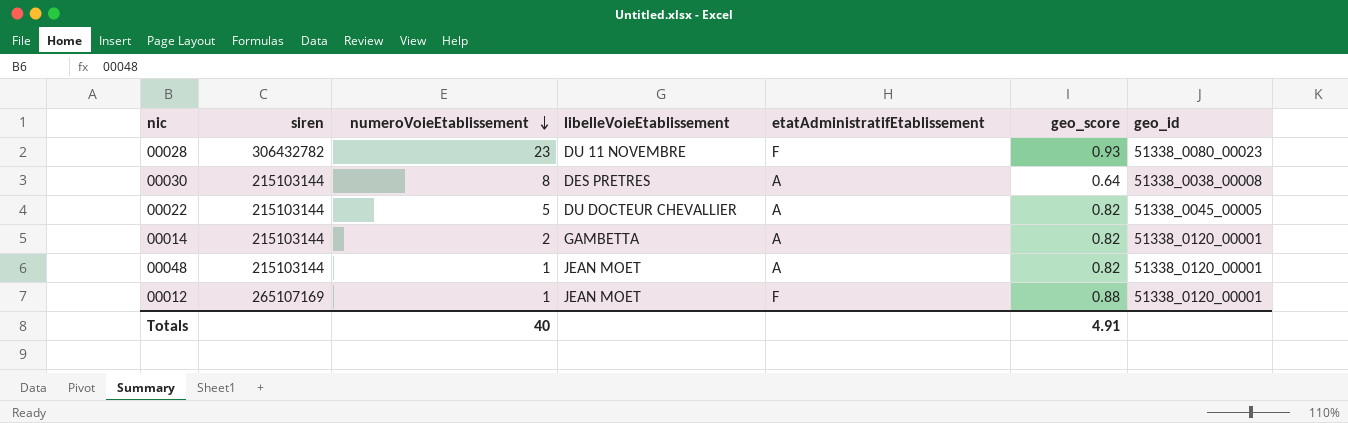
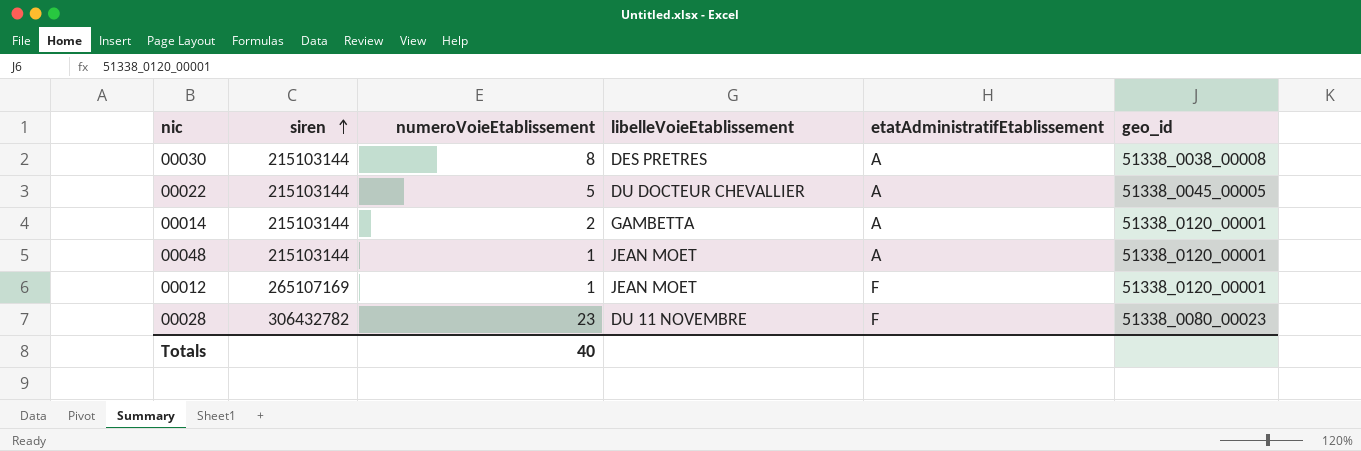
row order: numeroVoieEtablissement descending -> siren ascending
column geo_score | position: 6 -> none

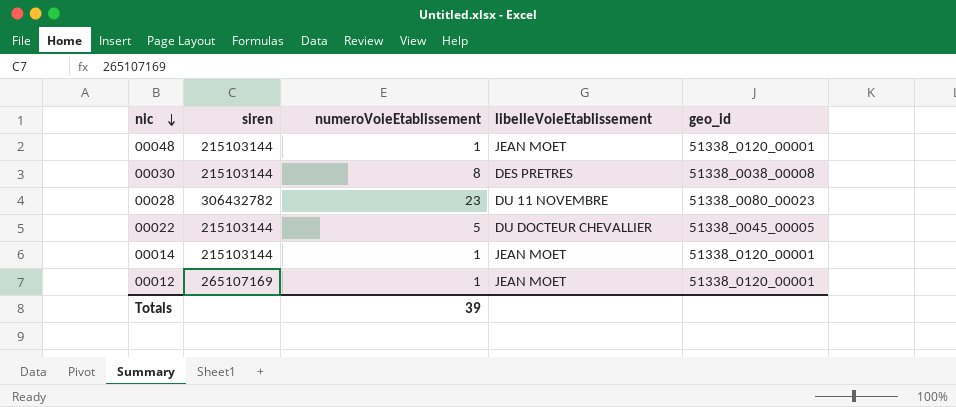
row order: siren ascending -> nic descending
column etatAdministratifEtablissement | position: 5 -> none
00014 | numeroVoieEtablissement: 2 -> 1
00014 | libelleVoieEtablissement: GAMBETTA -> JEAN MOET
Totals | numeroVoieEtablissement: 40 -> 39

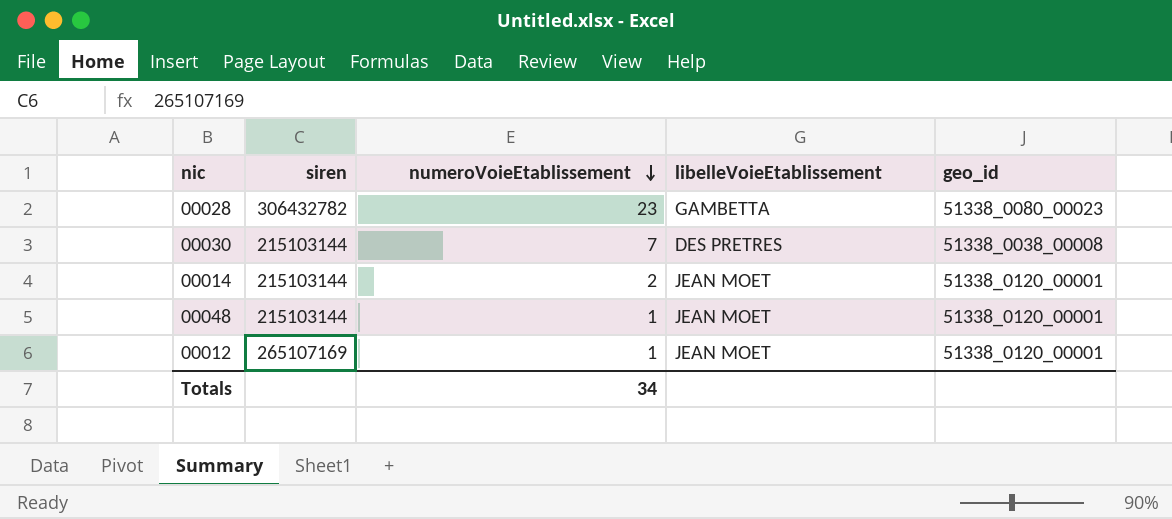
row order: nic descending -> numeroVoieEtablissement descending
row 00022: 215103144 | 5 | DU DOCTEUR CHEVALLIER | 51338_0045_00005 -> none
00028 | libelleVoieEtablissement: DU 11 NOVEMBRE -> GAMBETTA
00030 | numeroVoieEtablissement: 8 -> 7
00014 | numeroVoieEtablissement: 1 -> 2
Totals | numeroVoieEtablissement: 39 -> 34

